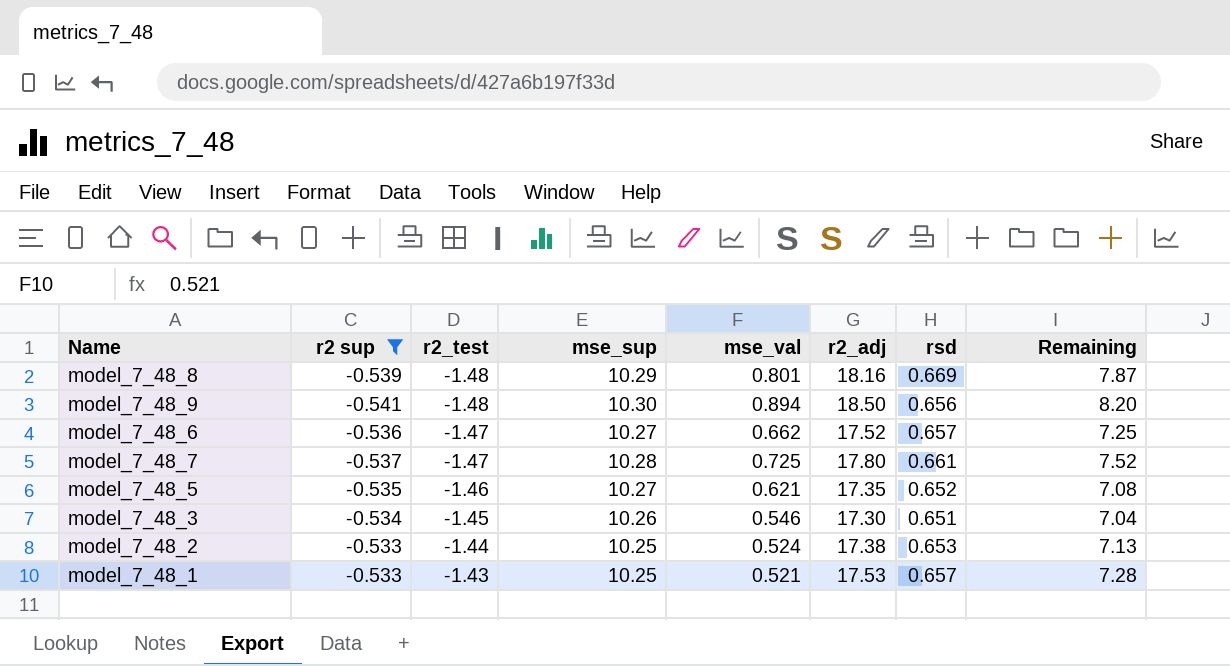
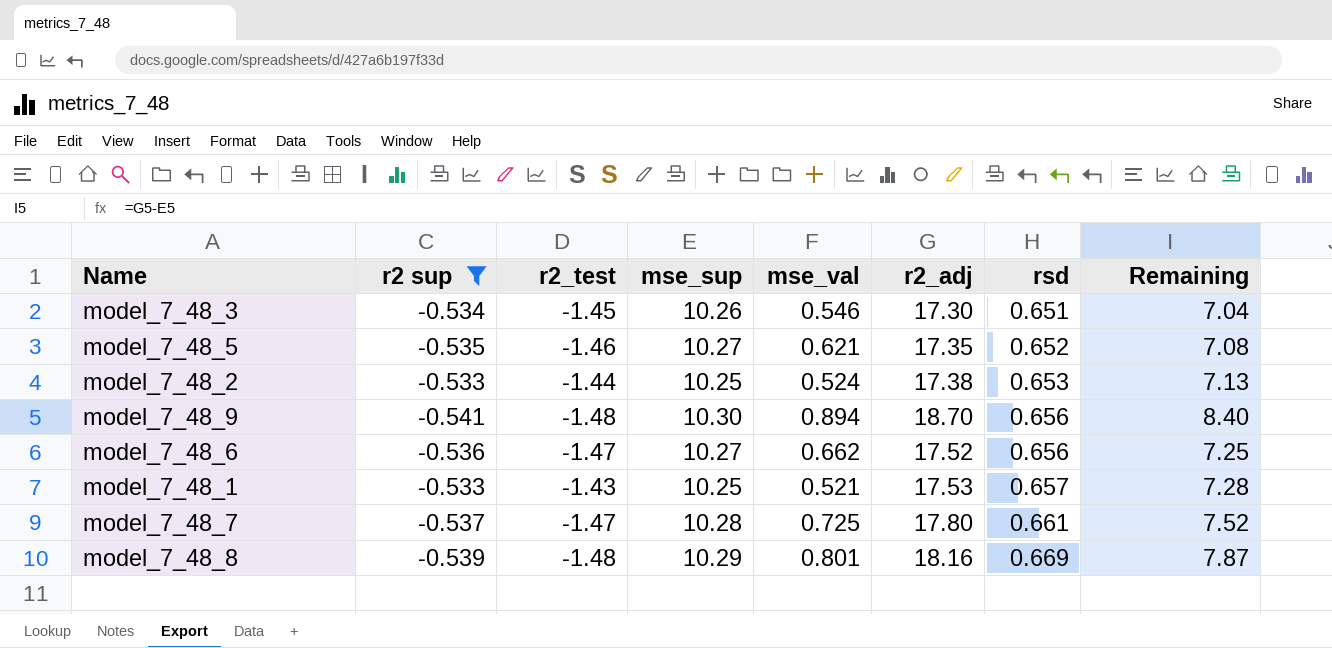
row order: r2_test ascending -> rsd ascending
model_7_48_9 | r2_adj: 18.50 -> 18.70
model_7_48_9 | Remaining: 8.20 -> 8.40
model_7_48_6 | rsd: 0.657 -> 0.656

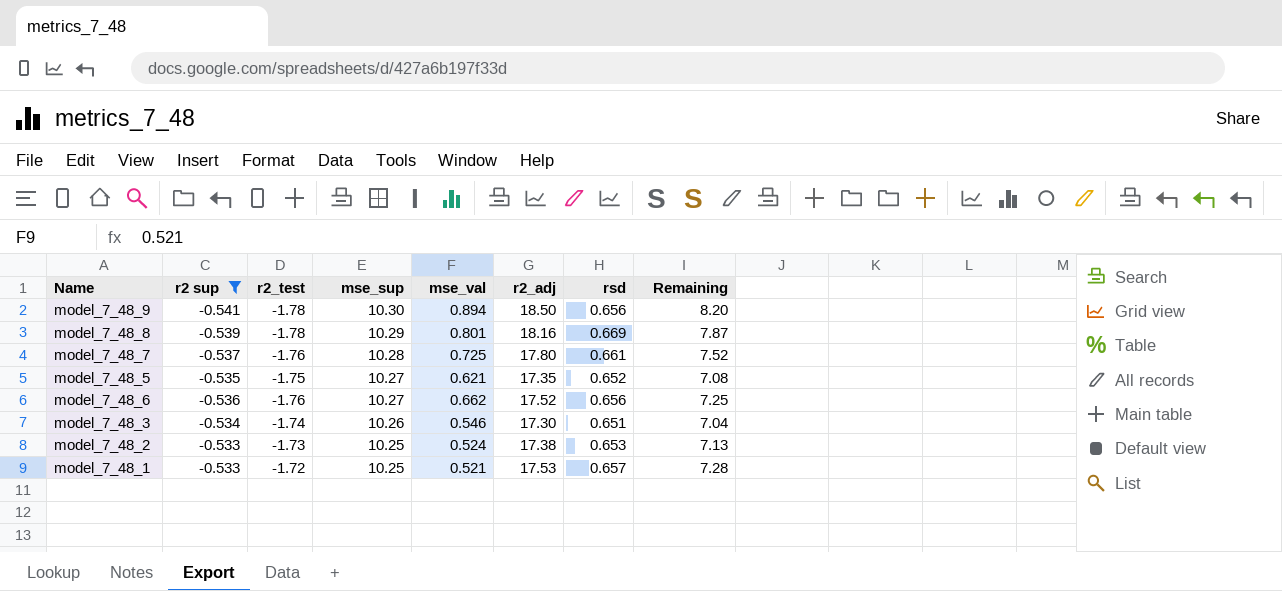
row order: rsd ascending -> mse_sup descending
model_7_48_9 | r2_test: -1.48 -> -1.78
model_7_48_9 | r2_adj: 18.70 -> 18.50
model_7_48_9 | Remaining: 8.40 -> 8.20
model_7_48_8 | r2_test: -1.48 -> -1.78
model_7_48_7 | r2_test: -1.47 -> -1.76
model_7_48_5 | r2_test: -1.46 -> -1.75
model_7_48_6 | r2_test: -1.47 -> -1.76
model_7_48_3 | r2_test: -1.45 -> -1.74
model_7_48_2 | r2_test: -1.44 -> -1.73
model_7_48_1 | r2_test: -1.43 -> -1.72

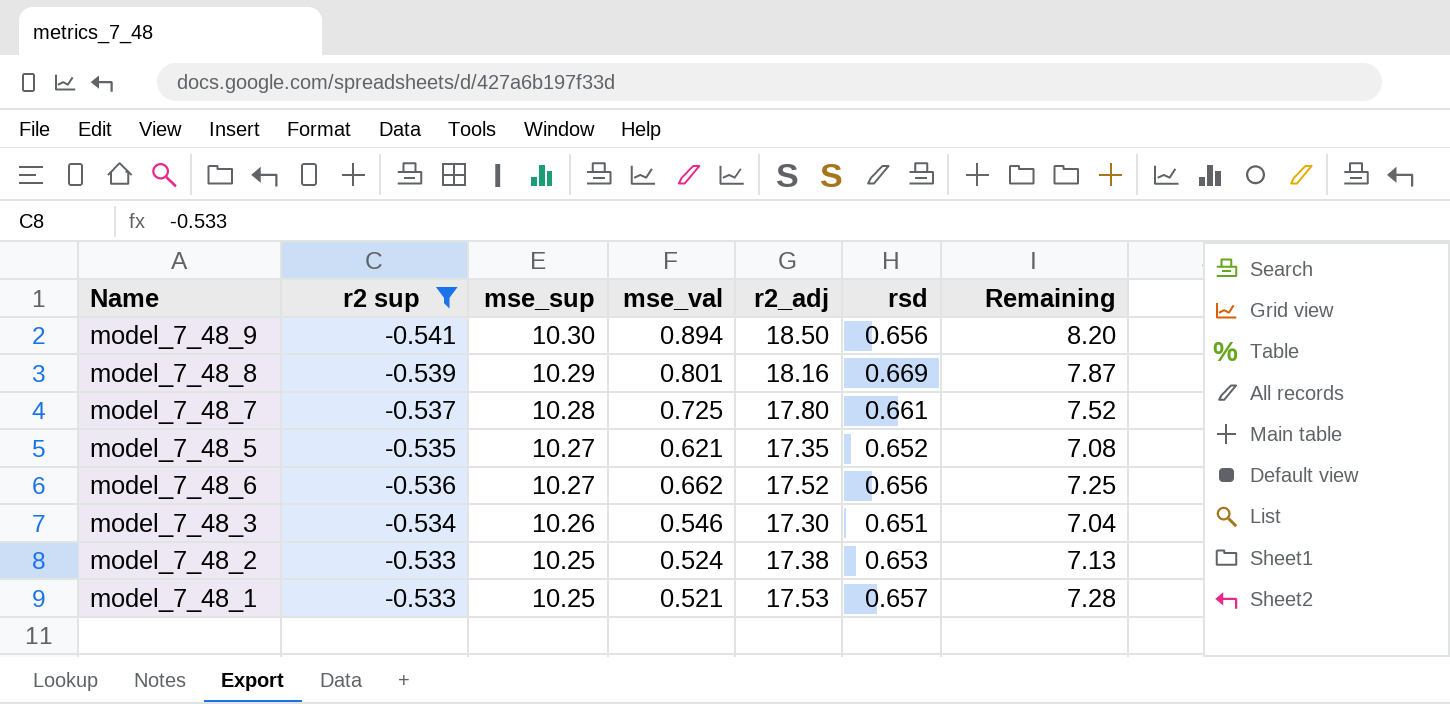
column r2_test | position: 3 -> none

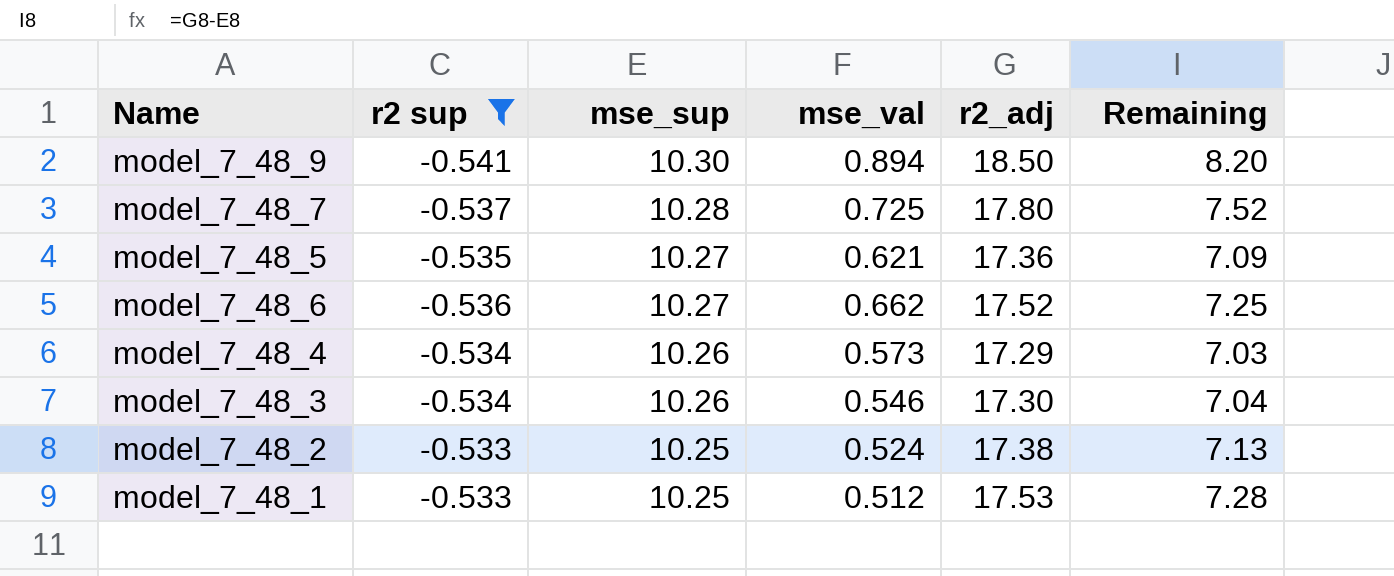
column rsd | position: 6 -> none
row model_7_48_8: -0.539 | 10.29 | 0.801 | 18.16 | 0.669 | 7.87 -> none
model_7_48_5 | r2_adj: 17.35 -> 17.36
model_7_48_5 | Remaining: 7.08 -> 7.09
row model_7_48_4: none -> -0.534 | 10.26 | 0.573 | 17.29 | 7.03
model_7_48_1 | mse_val: 0.521 -> 0.512

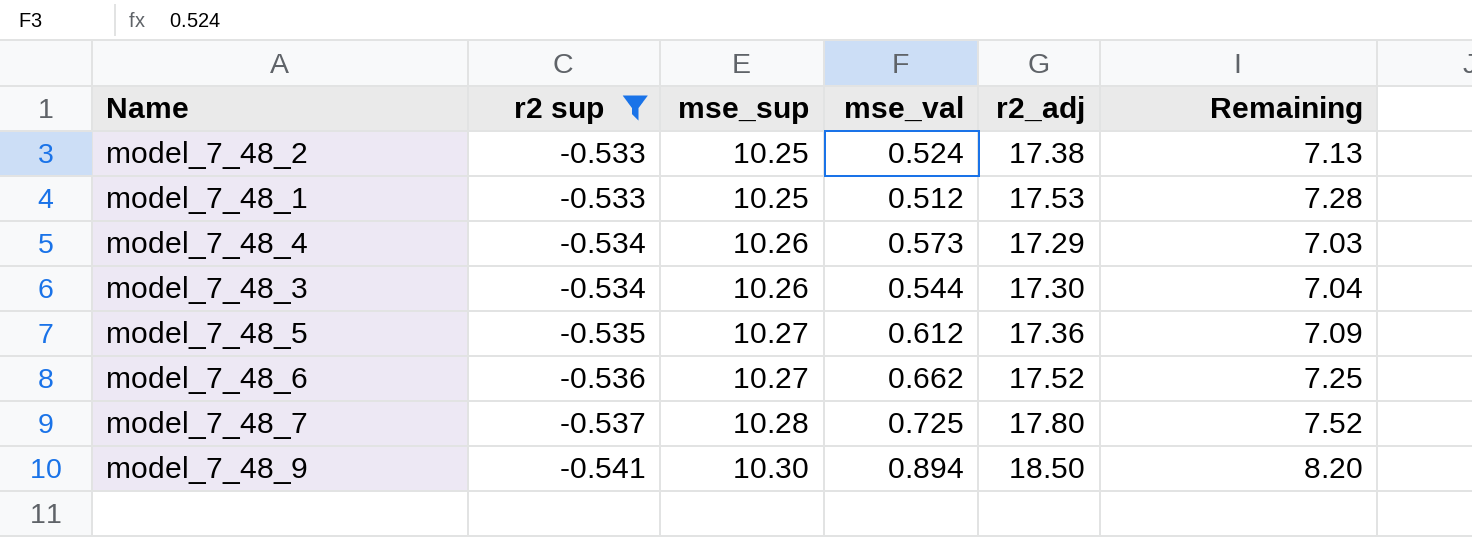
row order: mse_sup descending -> r2 sup descending
model_7_48_3 | mse_val: 0.546 -> 0.544
model_7_48_5 | mse_val: 0.621 -> 0.612

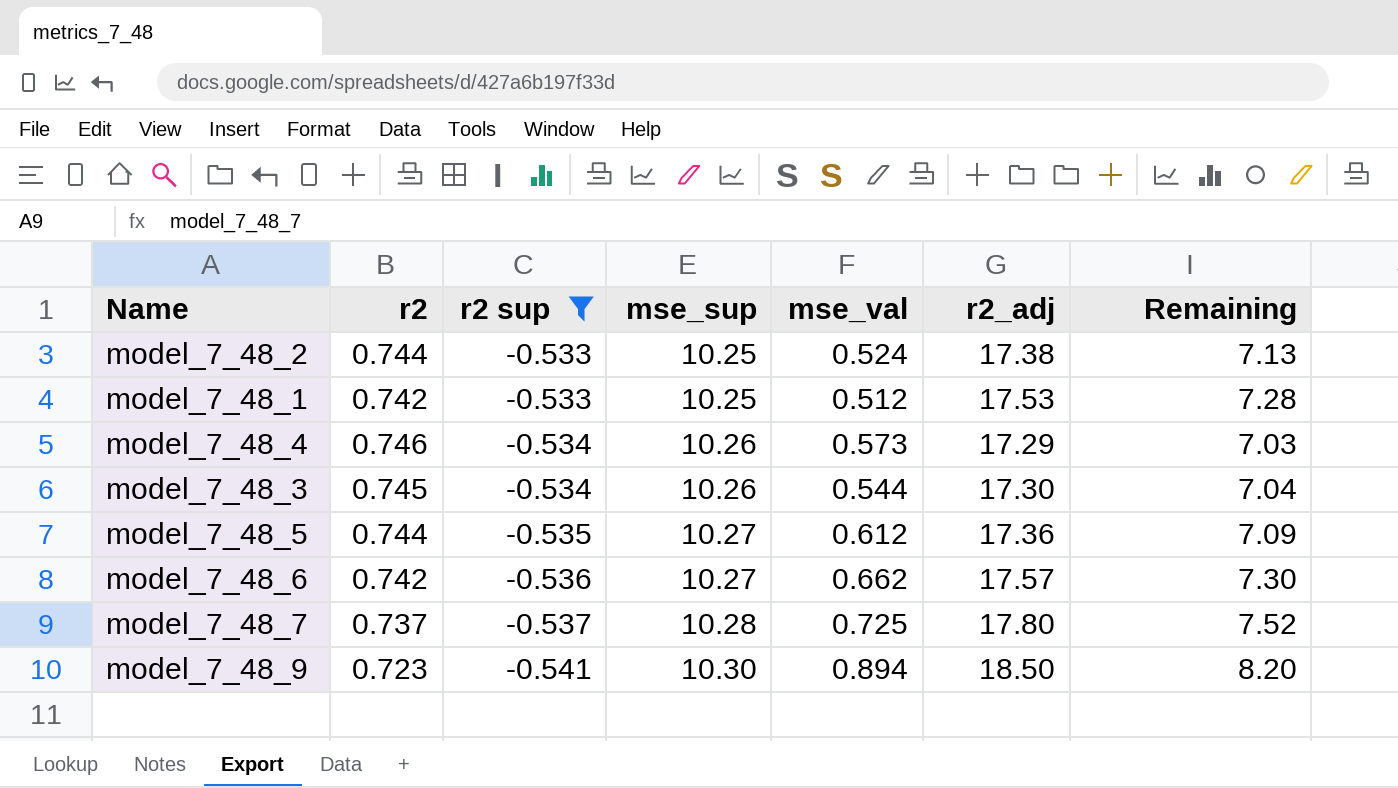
column r2 | position: none -> 2
model_7_48_6 | r2_adj: 17.52 -> 17.57
model_7_48_6 | Remaining: 7.25 -> 7.30

